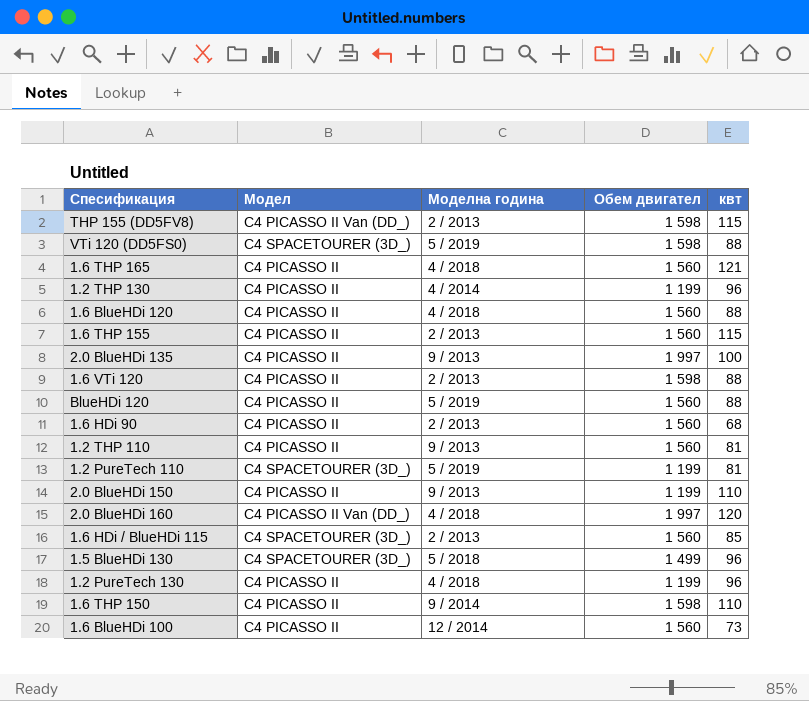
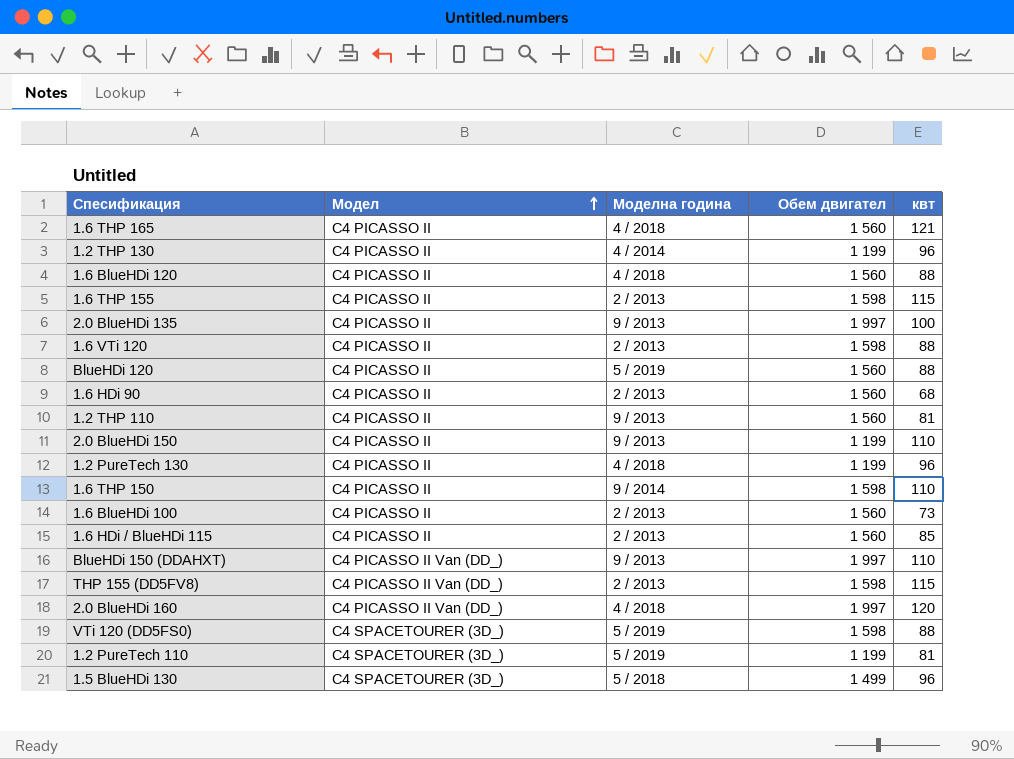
row order: none -> Модел ascending
1.6 THP 155 | Обем двигател: 1 560 -> 1 598
1.6 BlueHDi 100 | Моделна година: 12 / 2014 -> 2 / 2013
1.6 HDi / BlueHDi 115 | Модел: C4 SPACETOURER (3D_) -> C4 PICASSO II
row BlueHDi 150 (DDAHXT): none -> C4 PICASSO II Van (DD_) | 9 / 2013 | 1 997 | 110

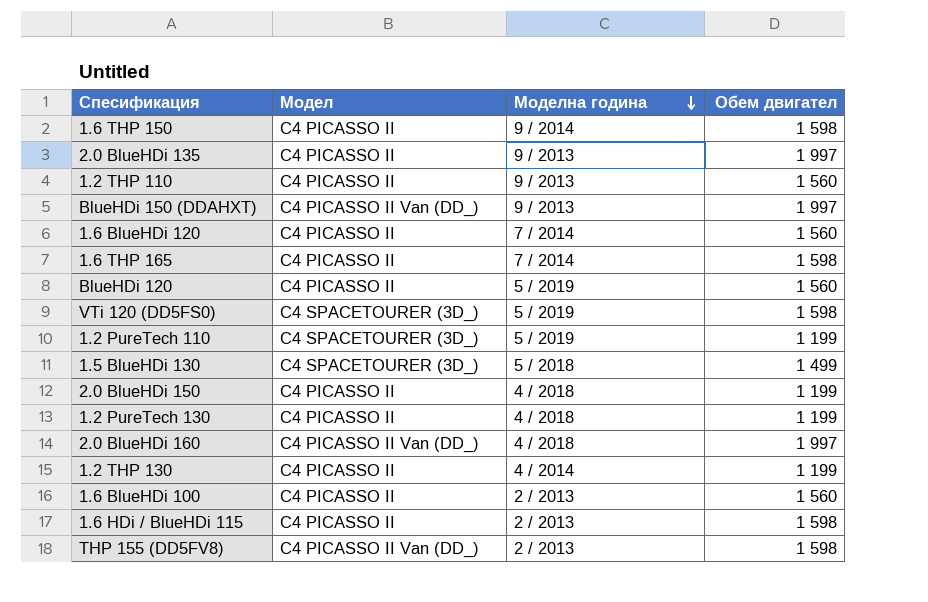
row order: Модел ascending -> Моделна година descending
column квт | position: 5 -> none
row 1.6 THP 155: C4 PICASSO II | 2 / 2013 | 1 598 | 115 -> none
row 1.6 VTi 120: C4 PICASSO II | 2 / 2013 | 1 598 | 88 -> none
row 1.6 HDi 90: C4 PICASSO II | 2 / 2013 | 1 560 | 68 -> none
1.6 BlueHDi 120 | Моделна година: 4 / 2018 -> 7 / 2014
1.6 THP 165 | Моделна година: 4 / 2018 -> 7 / 2014
1.6 THP 165 | Обем двигател: 1 560 -> 1 598
2.0 BlueHDi 150 | Моделна година: 9 / 2013 -> 4 / 2018
1.6 HDi / BlueHDi 115 | Обем двигател: 1 560 -> 1 598

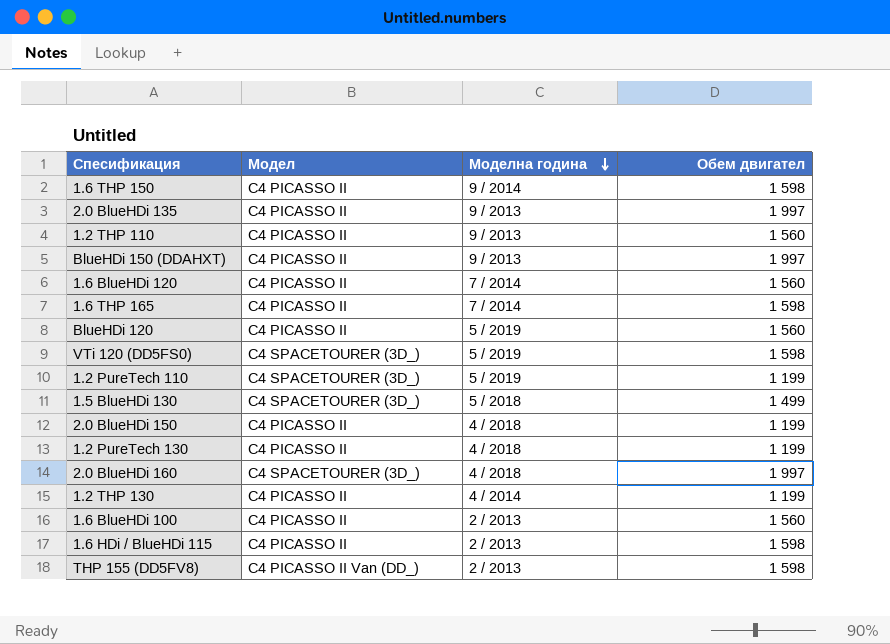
BlueHDi 150 (DDAHXT) | Модел: C4 PICASSO II Van (DD_) -> C4 PICASSO II
2.0 BlueHDi 160 | Модел: C4 PICASSO II Van (DD_) -> C4 SPACETOURER (3D_)

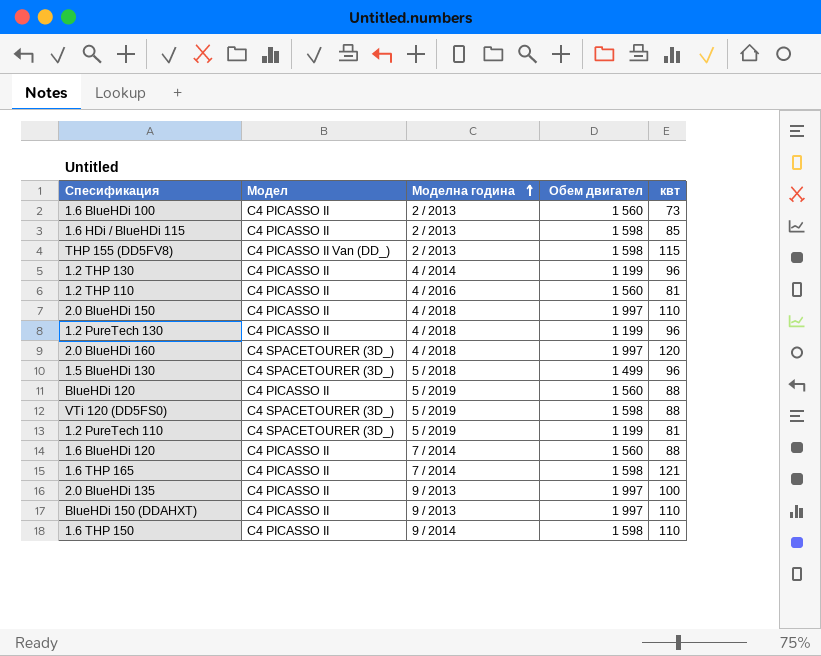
row order: Моделна година descending -> Моделна година ascending
column квт | position: none -> 5
1.2 THP 110 | Моделна година: 9 / 2013 -> 4 / 2016
2.0 BlueHDi 150 | Обем двигател: 1 199 -> 1 997

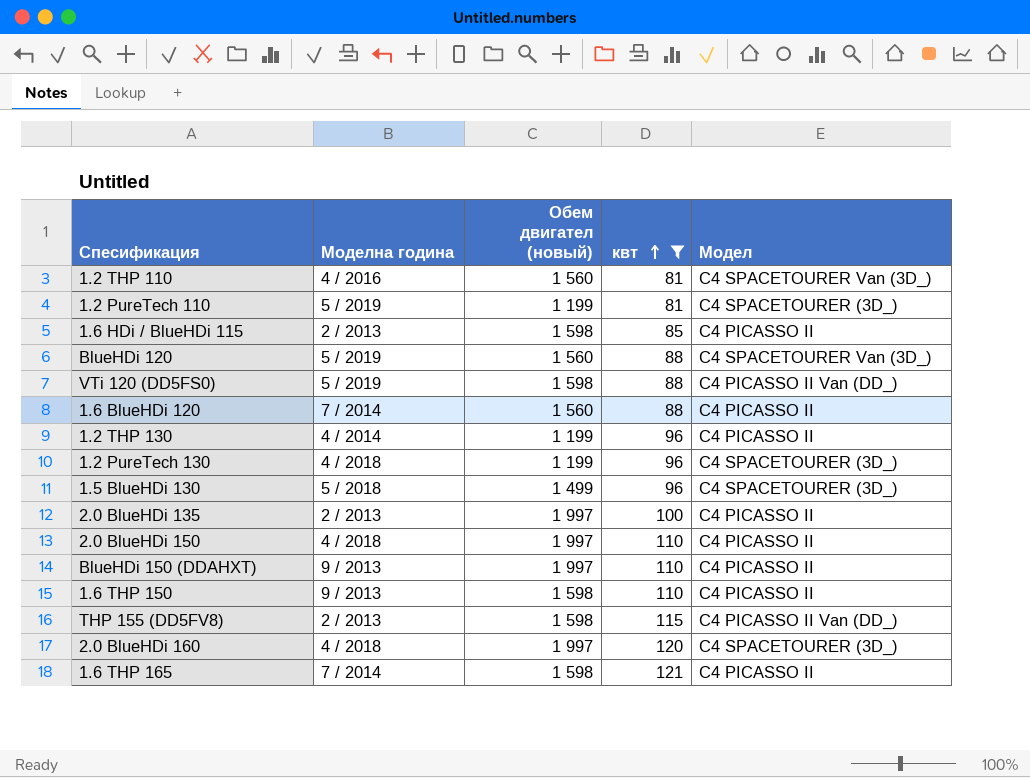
filter: none -> квт != 73
row order: Моделна година ascending -> квт ascending
column name: Обем двигател -> Обем двигател (новый)
column Модел | position: 2 -> 5
1.2 THP 110 | Модел: C4 PICASSO II -> C4 SPACETOURER Van (3D_)
BlueHDi 120 | Модел: C4 PICASSO II -> C4 SPACETOURER Van (3D_)
VTi 120 (DD5FS0) | Модел: C4 SPACETOURER (3D_) -> C4 PICASSO II Van (DD_)
1.2 PureTech 130 | Модел: C4 PICASSO II -> C4 SPACETOURER (3D_)
2.0 BlueHDi 135 | Моделна година: 9 / 2013 -> 2 / 2013
1.6 THP 150 | Моделна година: 9 / 2014 -> 9 / 2013

